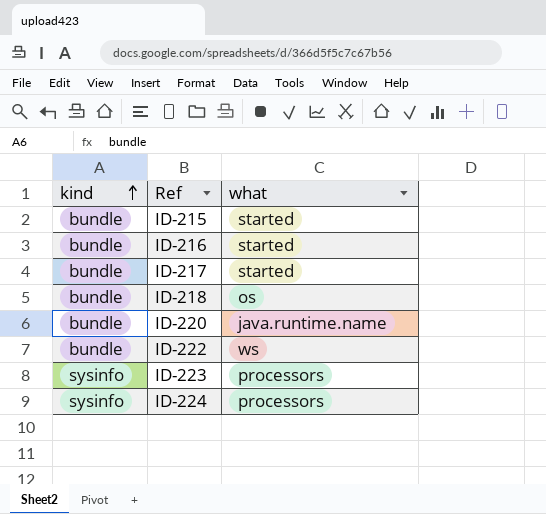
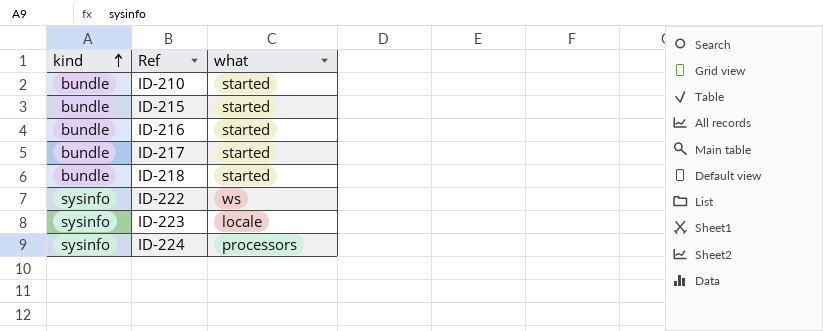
row ID-220: bundle | java.runtime.name -> none
row ID-210: none -> bundle | started
ID-218 | what: os -> started
ID-222 | kind: bundle -> sysinfo
ID-223 | what: processors -> locale

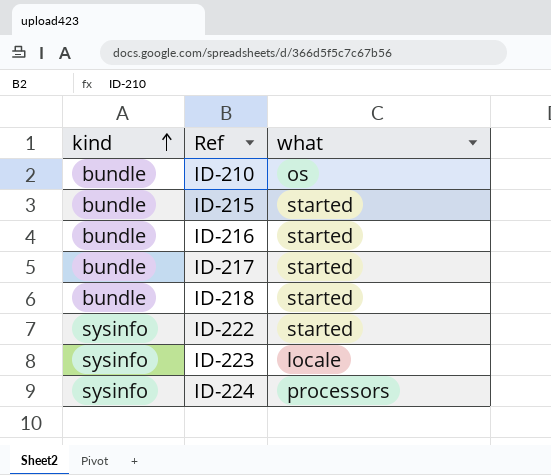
ID-210 | what: started -> os
ID-222 | what: ws -> started

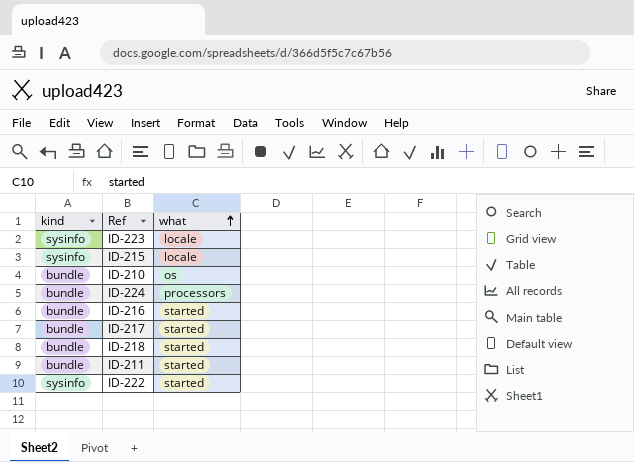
row order: kind ascending -> what ascending
ID-215 | kind: bundle -> sysinfo
ID-215 | what: started -> locale
ID-224 | kind: sysinfo -> bundle
row ID-211: none -> bundle | started

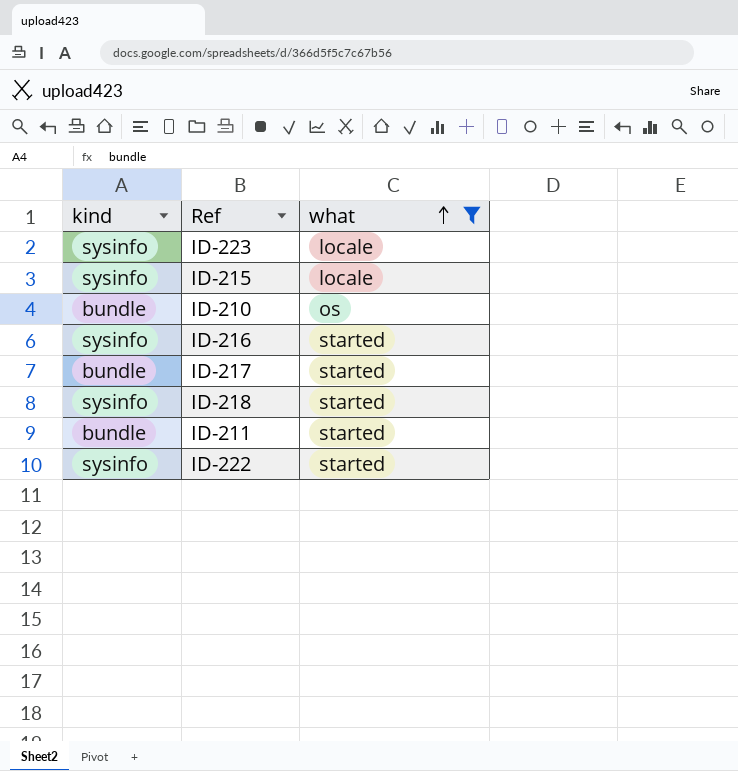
filter: none -> what != processors
ID-216 | kind: bundle -> sysinfo
ID-218 | kind: bundle -> sysinfo

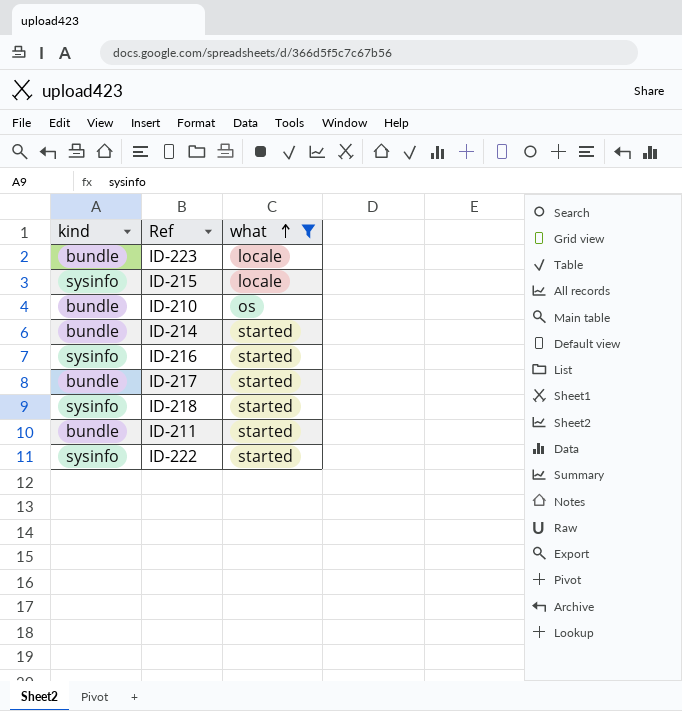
ID-223 | kind: sysinfo -> bundle
row ID-214: none -> bundle | started

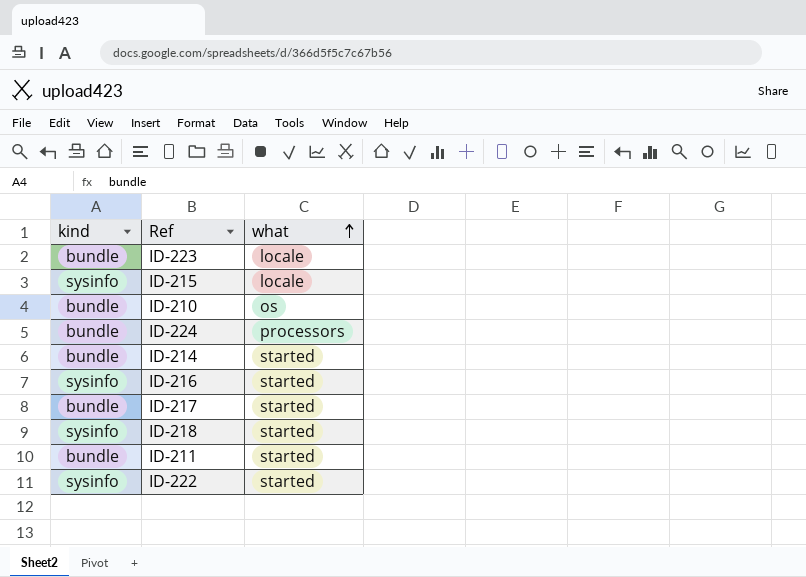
filter: what != processors -> none

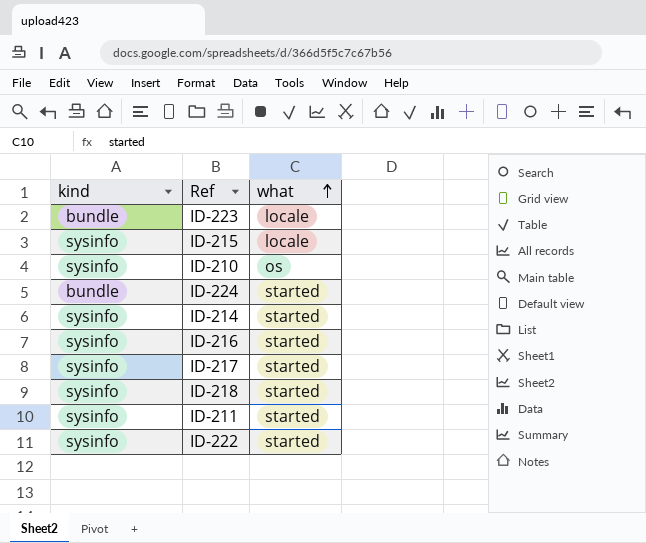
ID-210 | kind: bundle -> sysinfo
ID-224 | what: processors -> started
ID-214 | kind: bundle -> sysinfo
ID-217 | kind: bundle -> sysinfo
ID-211 | kind: bundle -> sysinfo

